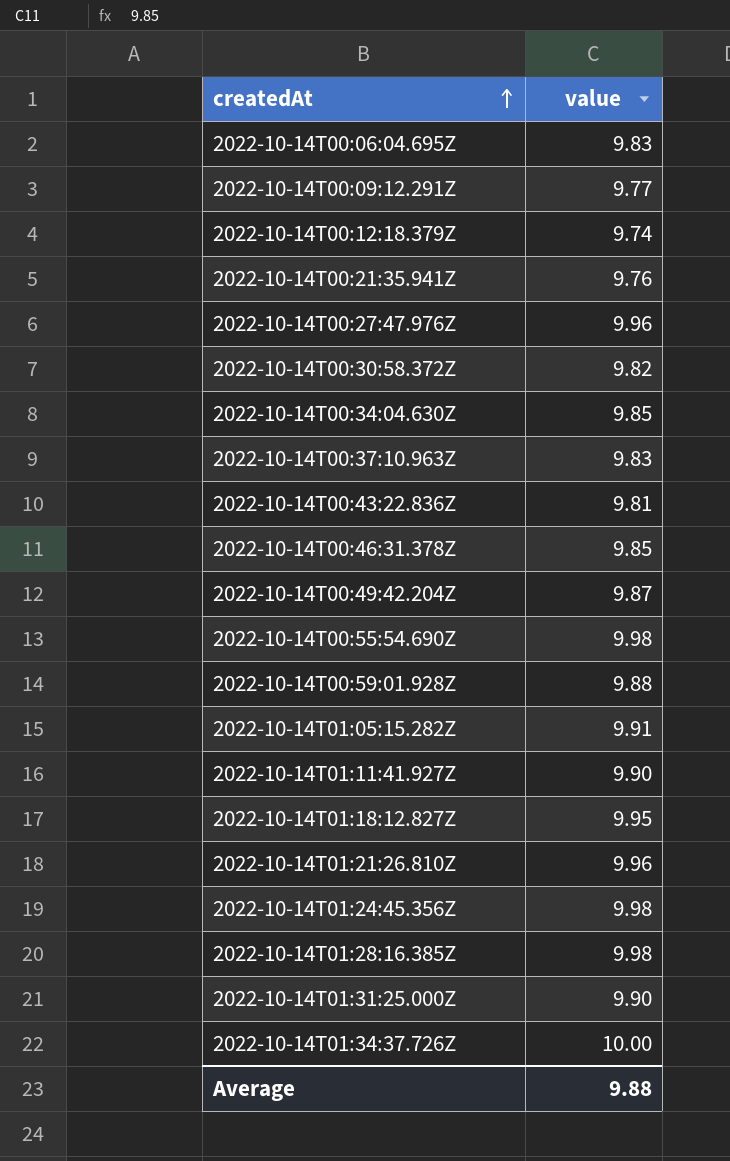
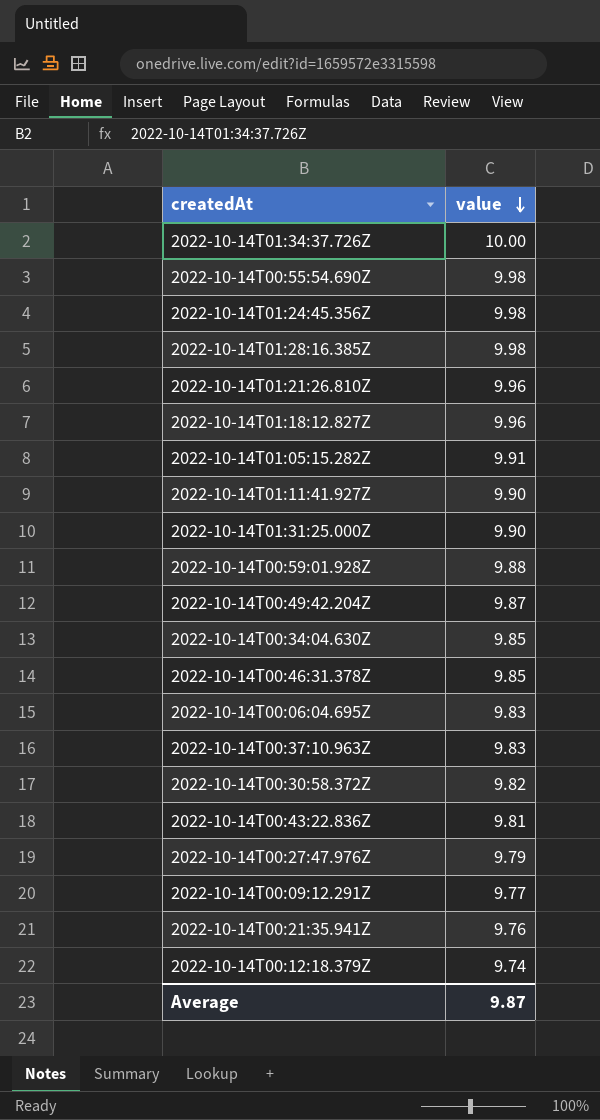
row order: createdAt ascending -> value descending
2022-10-14T01:18:12.827Z | value: 9.95 -> 9.96
2022-10-14T00:27:47.976Z | value: 9.96 -> 9.79
Average | value: 9.88 -> 9.87

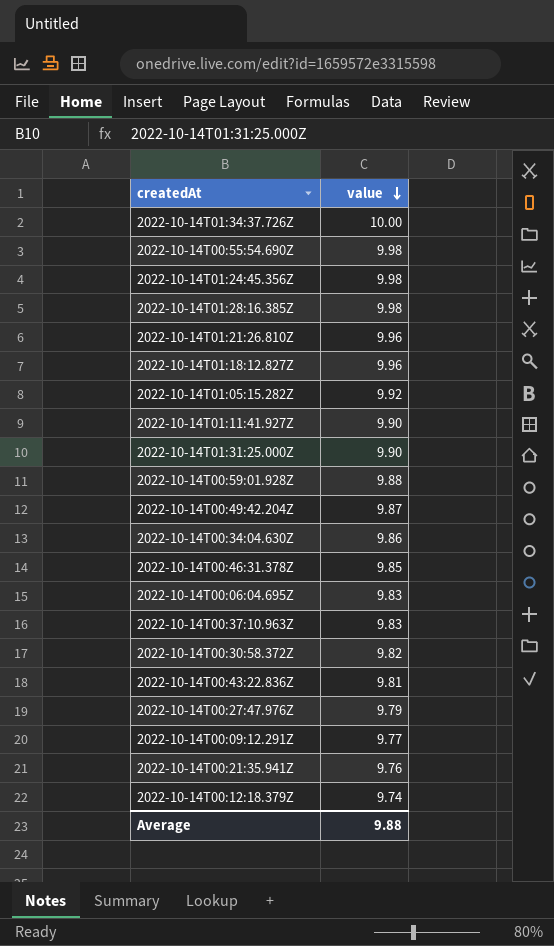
2022-10-14T01:05:15.282Z | value: 9.91 -> 9.92
2022-10-14T00:34:04.630Z | value: 9.85 -> 9.86
Average | value: 9.87 -> 9.88

